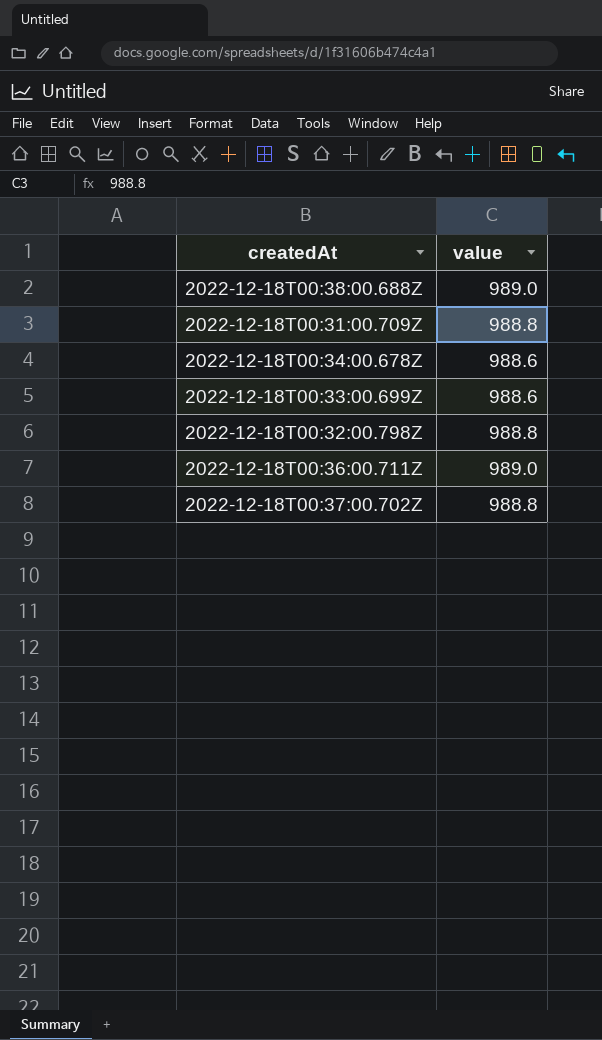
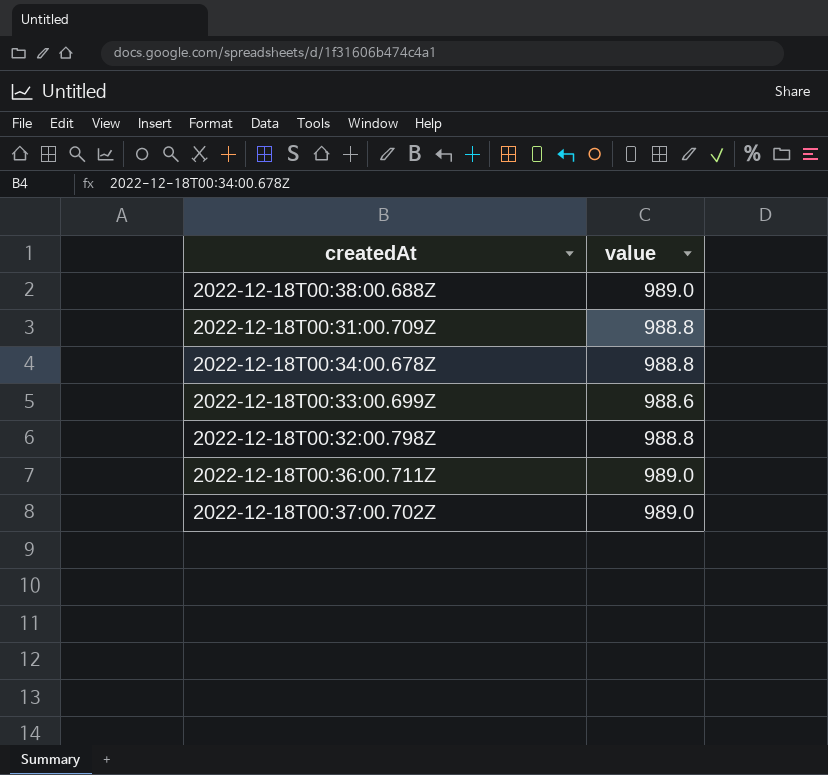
2022-12-18T00:34:00.678Z | value: 988.6 -> 988.8
2022-12-18T00:37:00.702Z | value: 988.8 -> 989.0

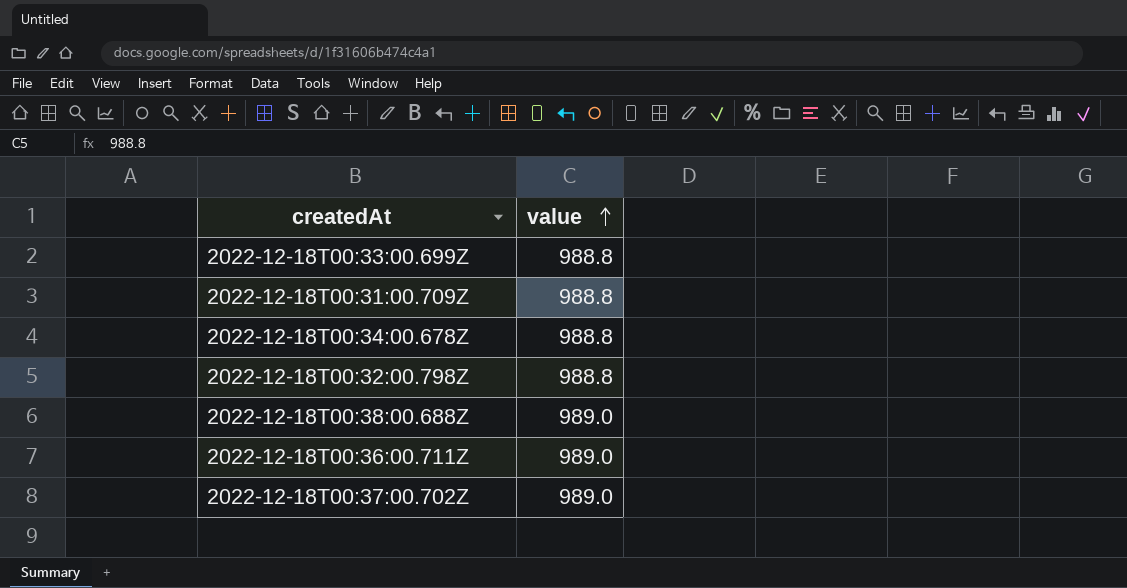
row order: none -> value ascending
2022-12-18T00:33:00.699Z | value: 988.6 -> 988.8

